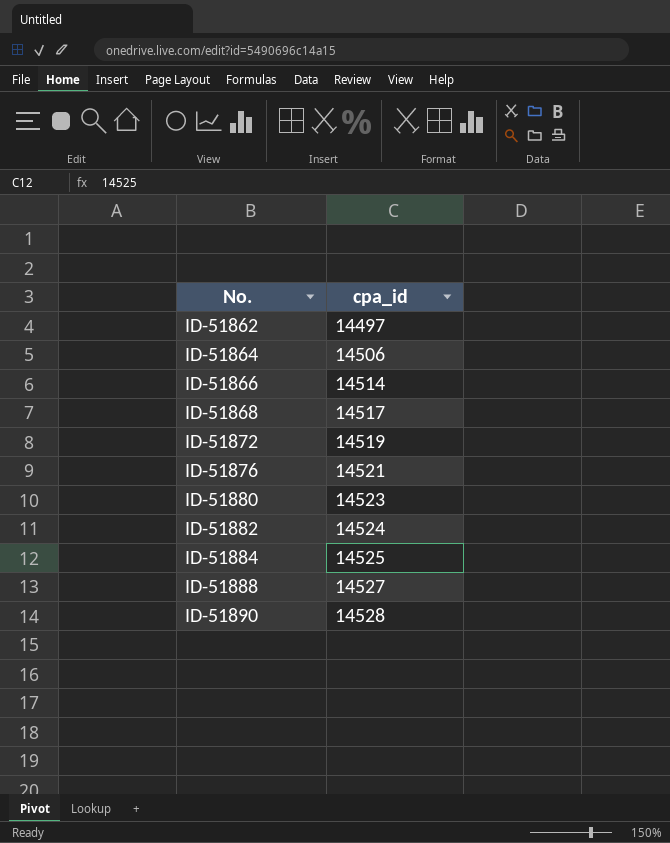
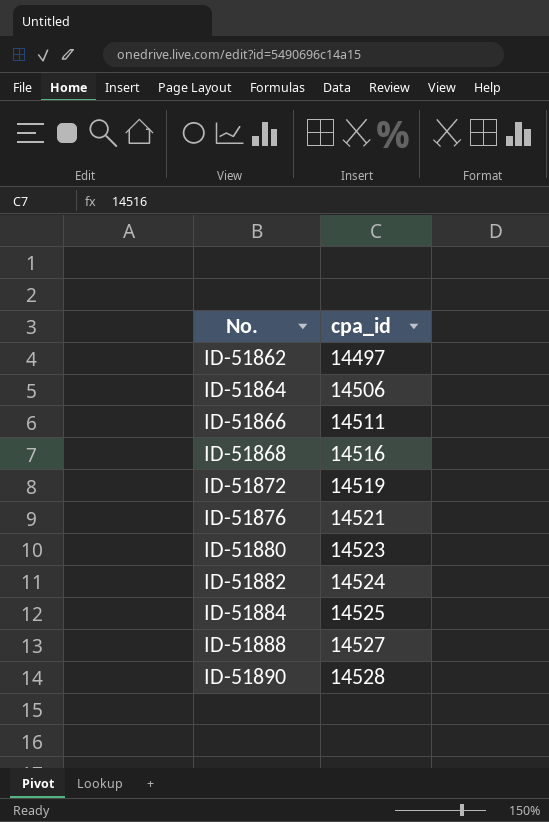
ID-51866 | cpa_id: 14514 -> 14511
ID-51868 | cpa_id: 14517 -> 14516

